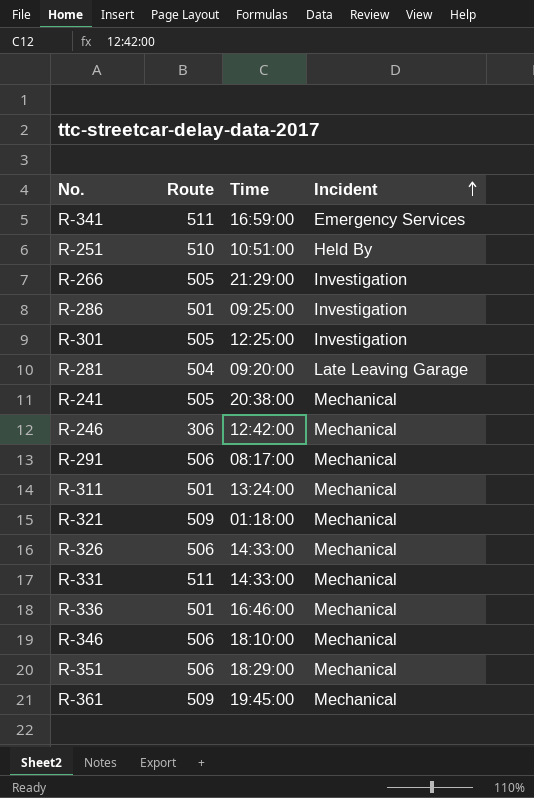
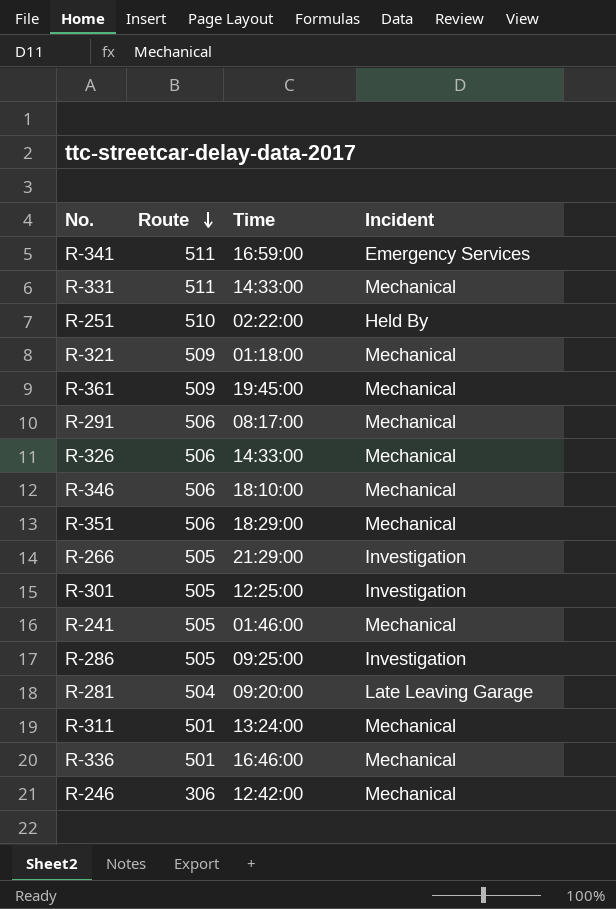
row order: Incident ascending -> Route descending
R-251 | Time: 10:51:00 -> 02:22:00
R-241 | Time: 20:38:00 -> 01:46:00
R-286 | Route: 501 -> 505

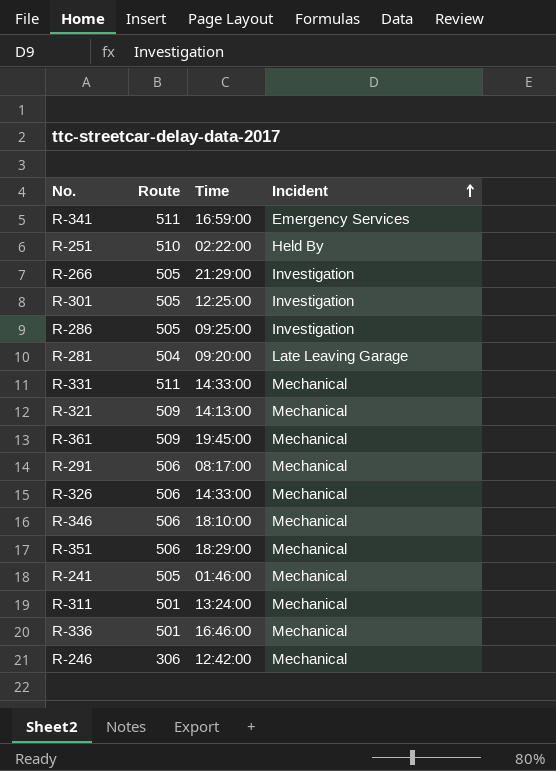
row order: Route descending -> Incident ascending
R-321 | Time: 01:18:00 -> 14:13:00

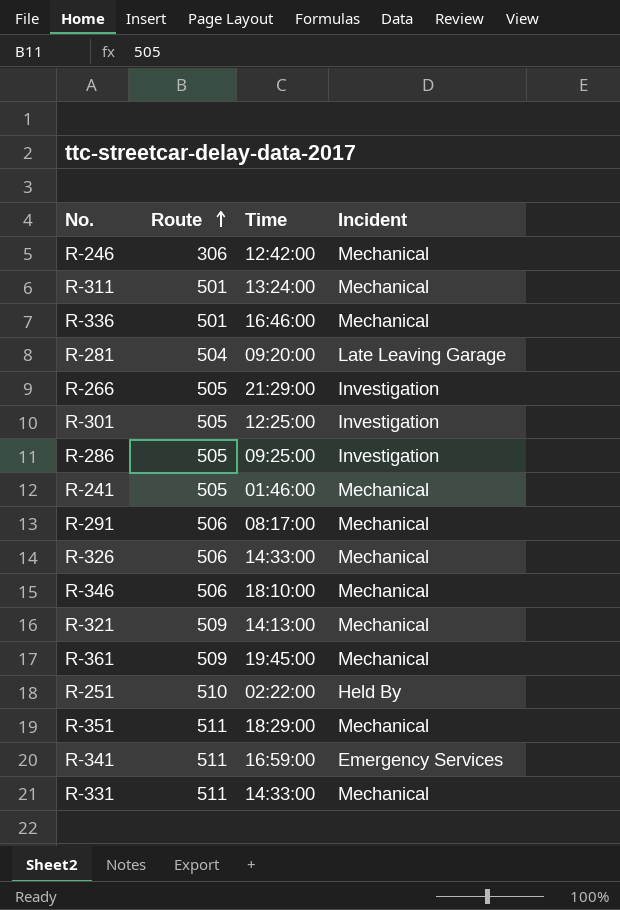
row order: Incident ascending -> Route ascending
R-351 | Route: 506 -> 511

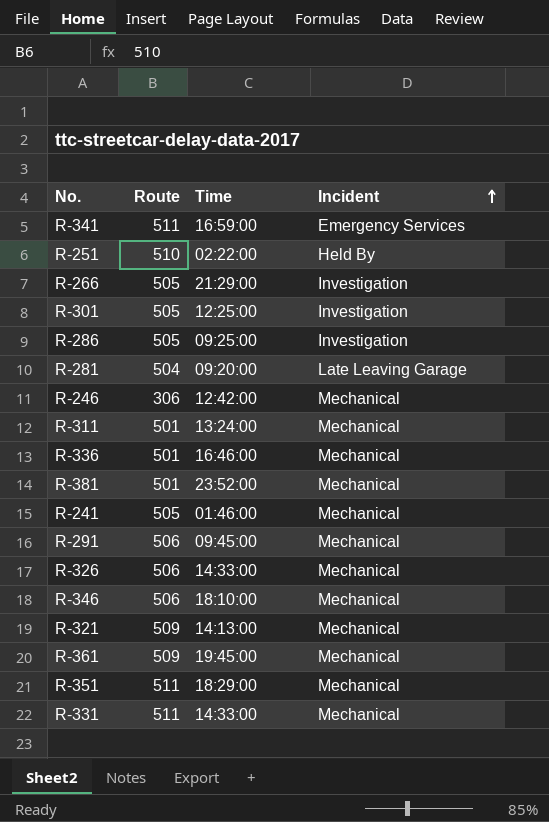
row order: Route ascending -> Incident ascending
row R-381: none -> 501 | 23:52:00 | Mechanical
R-291 | Time: 08:17:00 -> 09:45:00

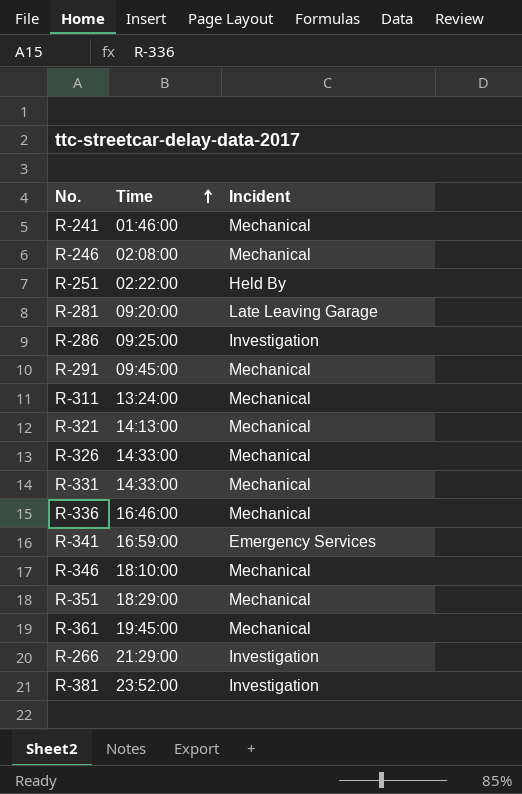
row order: Incident ascending -> Time ascending
column Route | position: 2 -> none
row R-301: 505 | 12:25:00 | Investigation -> none
R-246 | Time: 12:42:00 -> 02:08:00
R-381 | Incident: Mechanical -> Investigation

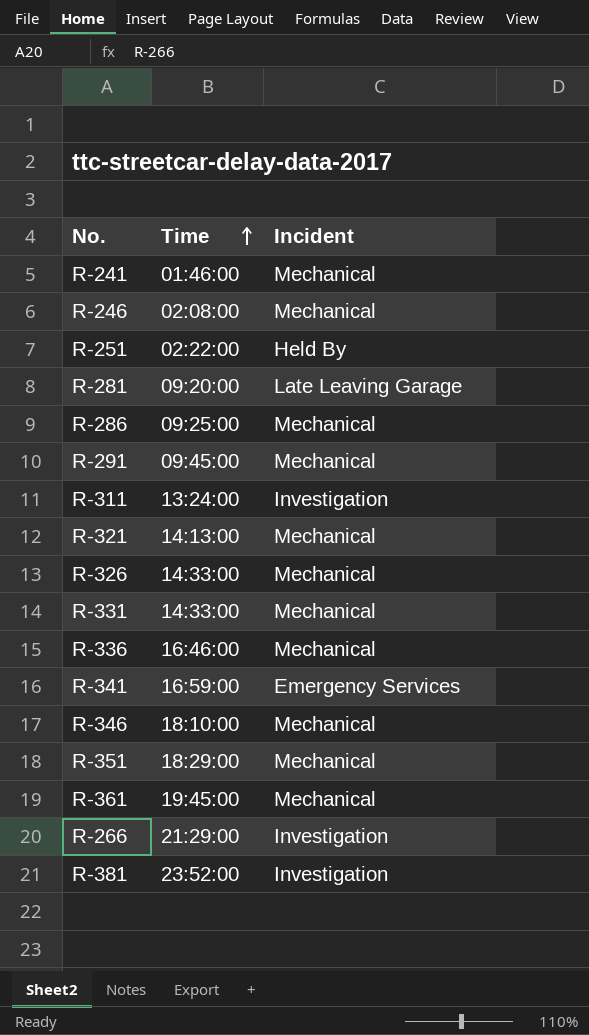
R-286 | Incident: Investigation -> Mechanical
R-311 | Incident: Mechanical -> Investigation

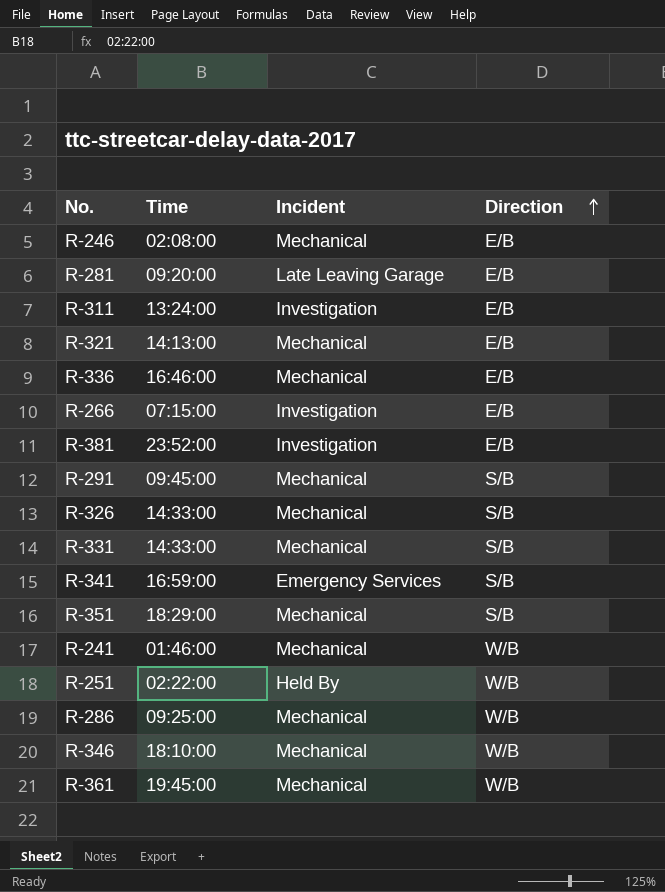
row order: Time ascending -> Direction ascending
column Direction | position: none -> 4
R-266 | Time: 21:29:00 -> 07:15:00

